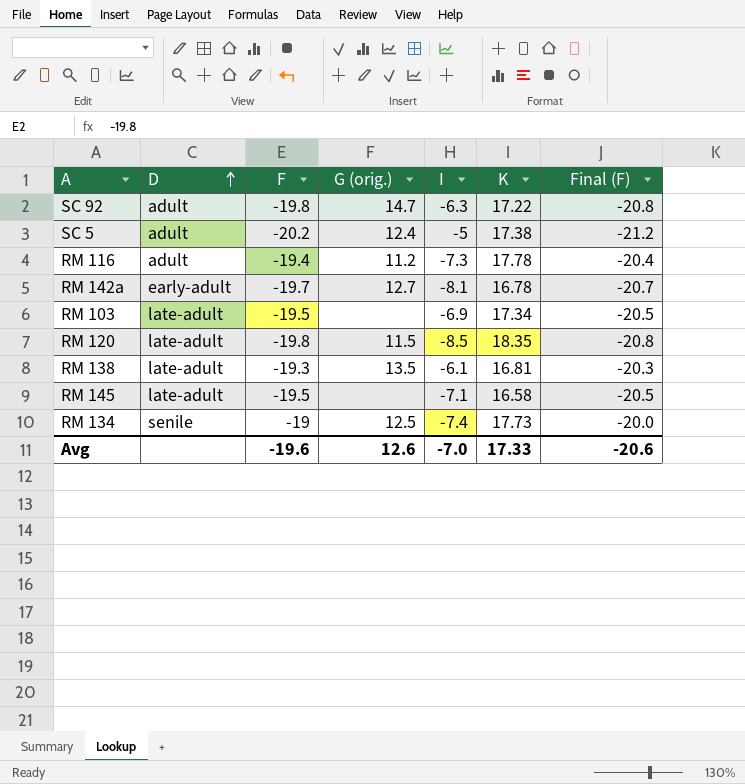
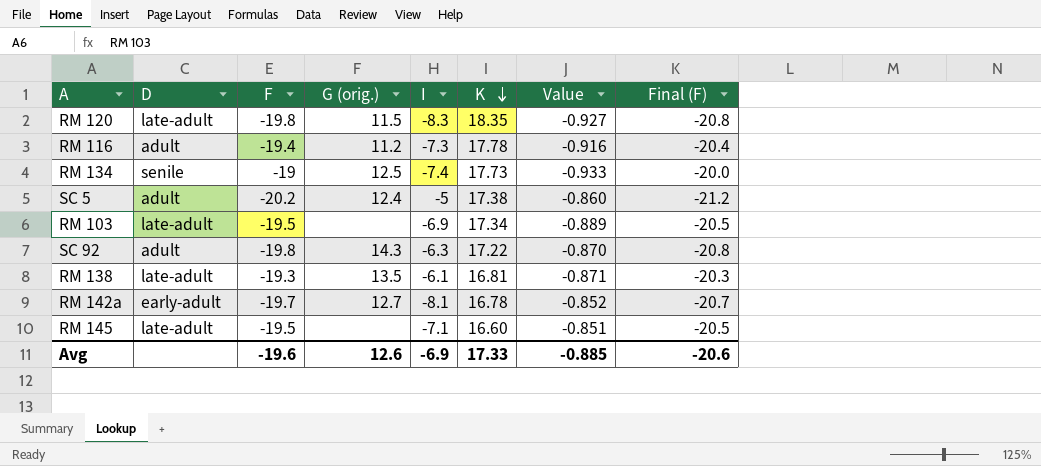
row order: D ascending -> K descending
column Value | formula: none -> [K] / [F]
RM 120 | I: -8.5 -> -8.3
SC 92 | G (orig.): 14.7 -> 14.3
RM 145 | K: 16.58 -> 16.60
Avg | I: -7.0 -> -6.9

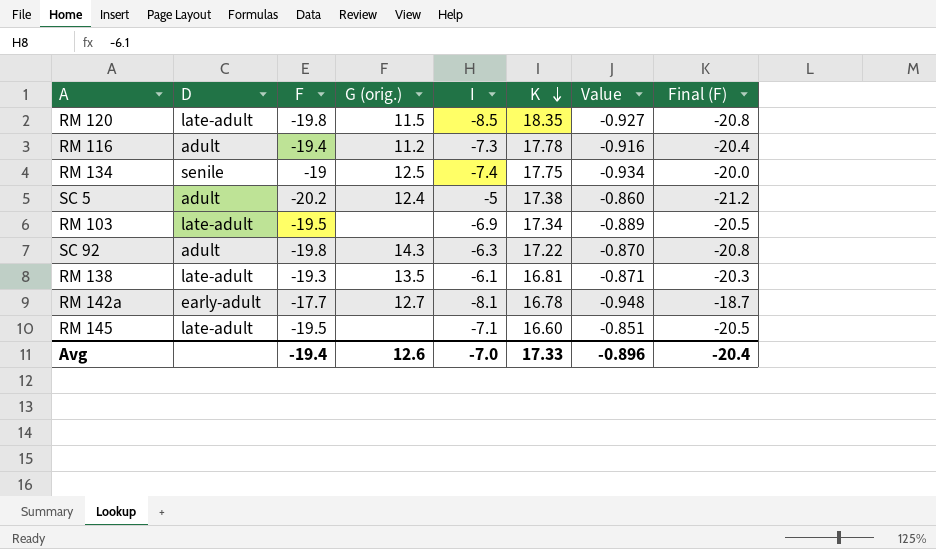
RM 120 | I: -8.3 -> -8.5
RM 134 | K: 17.73 -> 17.75
RM 134 | Value: -0.933 -> -0.934
RM 142a | F: -19.7 -> -17.7
RM 142a | Value: -0.852 -> -0.948
RM 142a | Final (F): -20.7 -> -18.7
Avg | F: -19.6 -> -19.4
Avg | I: -6.9 -> -7.0
Avg | Value: -0.885 -> -0.896
Avg | Final (F): -20.6 -> -20.4

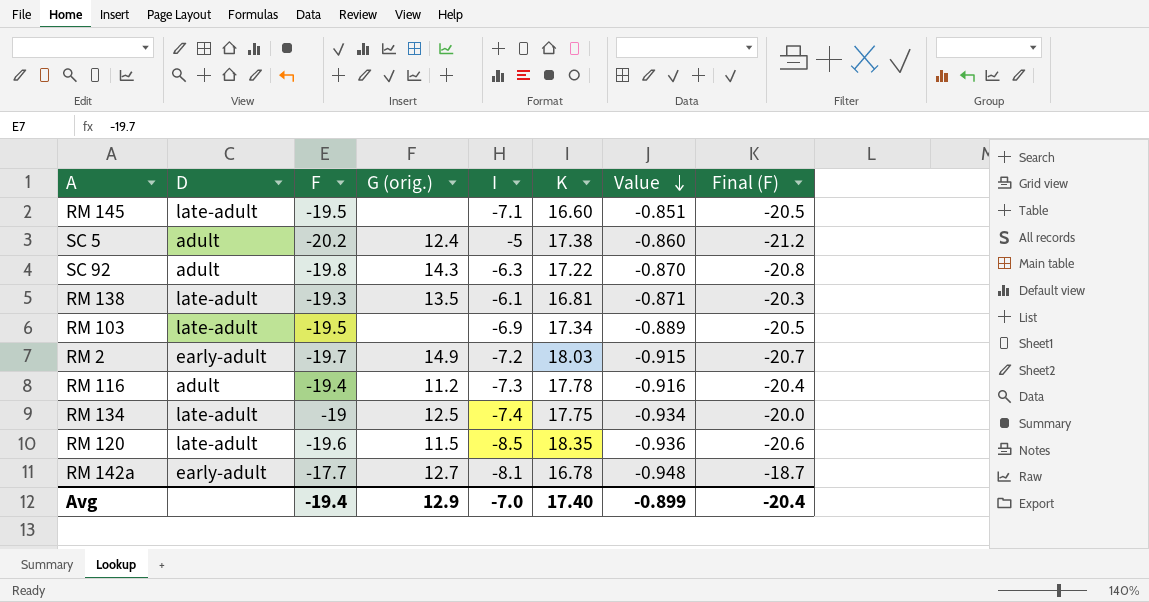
row order: K descending -> Value descending
row RM 2: none -> early-adult | -19.7 | 14.9 | -7.2 | 18.03 | -0.915 | -20.7
RM 134 | D: senile -> late-adult
RM 120 | F: -19.8 -> -19.6
RM 120 | Value: -0.927 -> -0.936
RM 120 | Final (F): -20.8 -> -20.6
Avg | G (orig.): 12.6 -> 12.9
Avg | K: 17.33 -> 17.40
Avg | Value: -0.896 -> -0.899

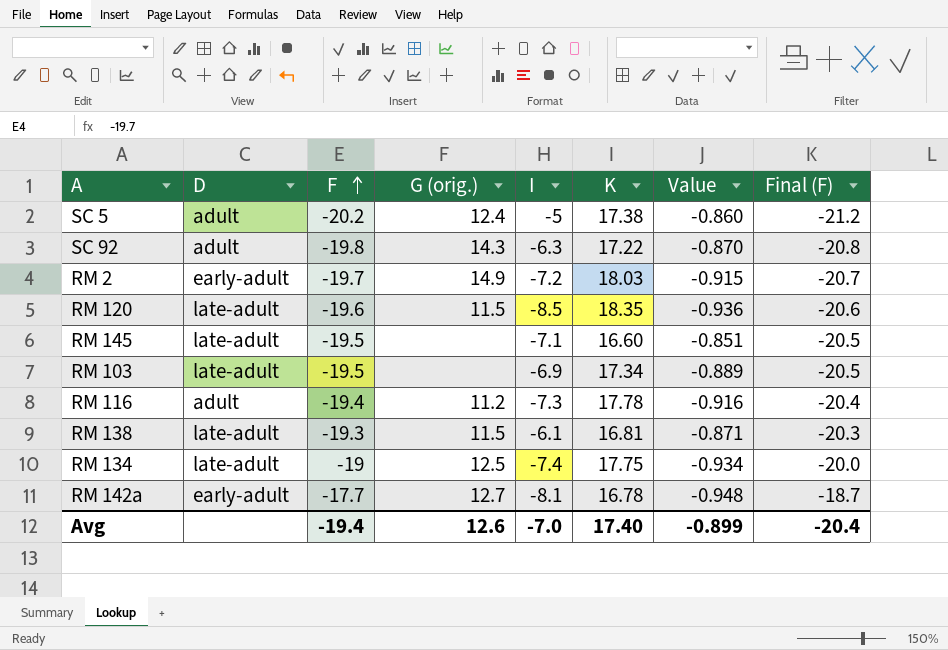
row order: Value descending -> F ascending
RM 138 | G (orig.): 13.5 -> 11.5
Avg | G (orig.): 12.9 -> 12.6

